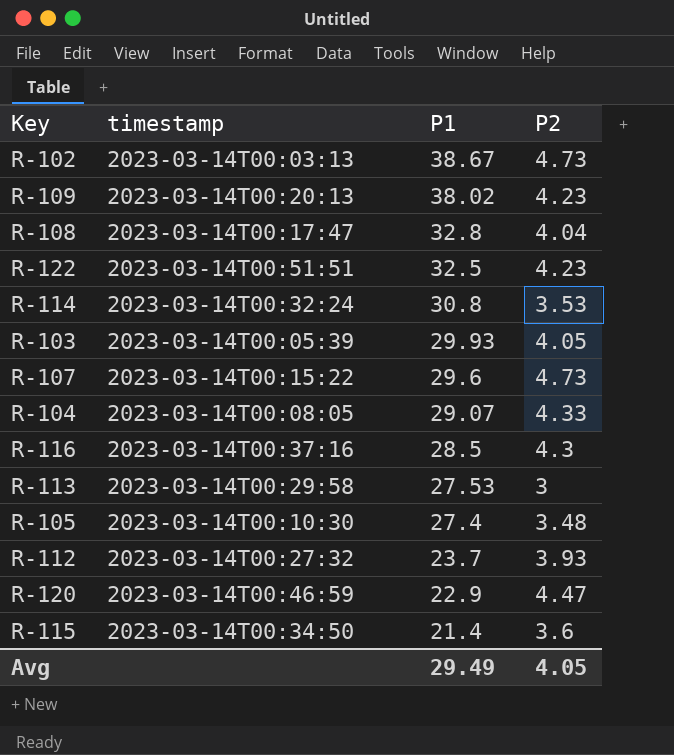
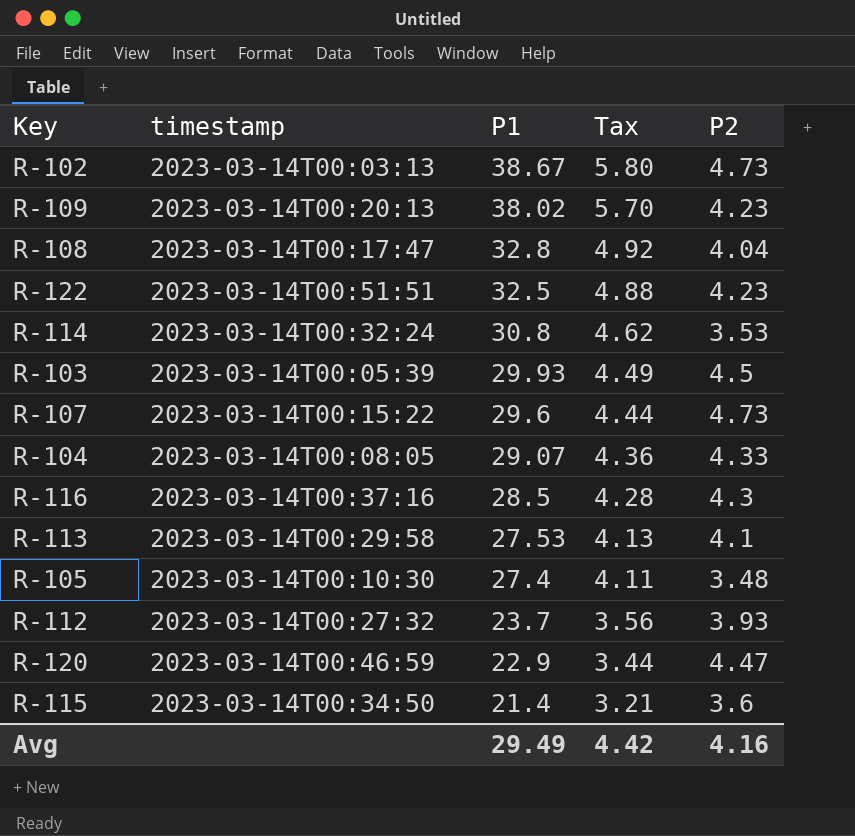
column Tax | formula: none -> [P1] * 0.15
R-103 | P2: 4.05 -> 4.5
R-113 | P2: 3 -> 4.1
Avg | P2: 4.05 -> 4.16

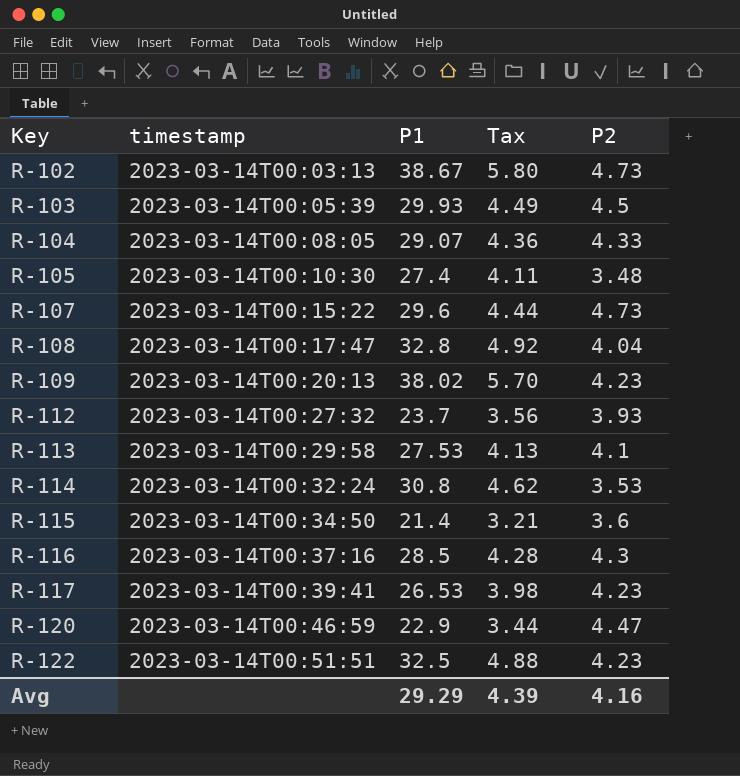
row order: P1 descending -> Key ascending
row R-117: none -> 2023-03-14T00:39:41 | 26.53 | 3.98 | 4.23
Avg | P1: 29.49 -> 29.29
Avg | Tax: 4.42 -> 4.39

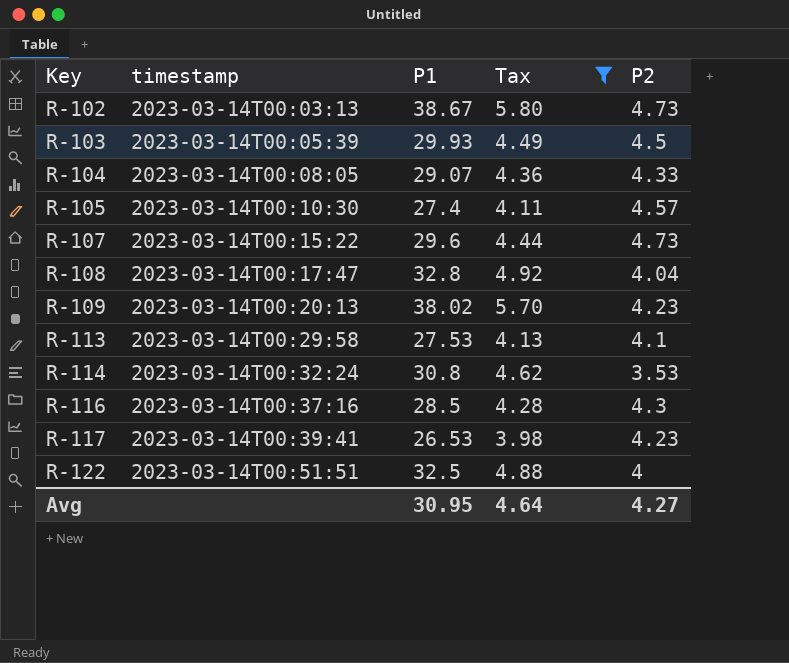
filter: none -> Tax >= 3.98
R-105 | P2: 3.48 -> 4.57
R-122 | P2: 4.23 -> 4
Avg | P1: 29.29 -> 30.95
Avg | Tax: 4.39 -> 4.64
Avg | P2: 4.16 -> 4.27

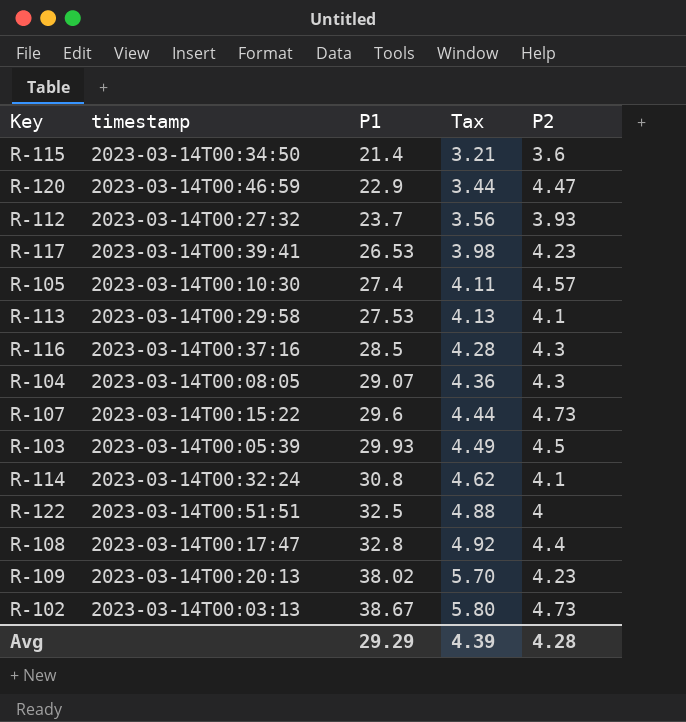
filter: Tax >= 3.98 -> none
row order: Key ascending -> P1 ascending
R-104 | P2: 4.33 -> 4.3
R-114 | P2: 3.53 -> 4.1
R-108 | P2: 4.04 -> 4.4
Avg | P1: 30.95 -> 29.29
Avg | Tax: 4.64 -> 4.39
Avg | P2: 4.27 -> 4.28

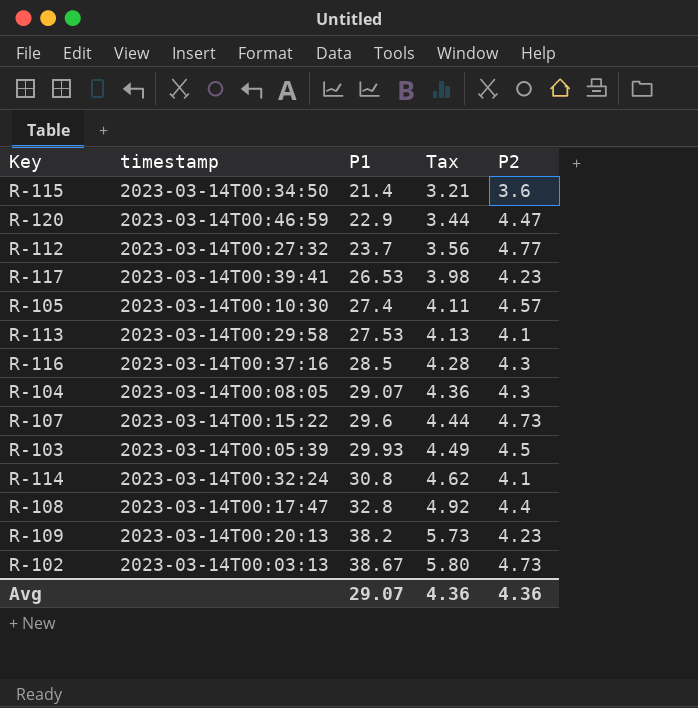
row R-122: 2023-03-14T00:51:51 | 32.5 | 4.88 | 4 -> none
R-112 | P2: 3.93 -> 4.77
R-109 | P1: 38.02 -> 38.2
R-109 | Tax: 5.70 -> 5.73
Avg | P1: 29.29 -> 29.07
Avg | Tax: 4.39 -> 4.36
Avg | P2: 4.28 -> 4.36

